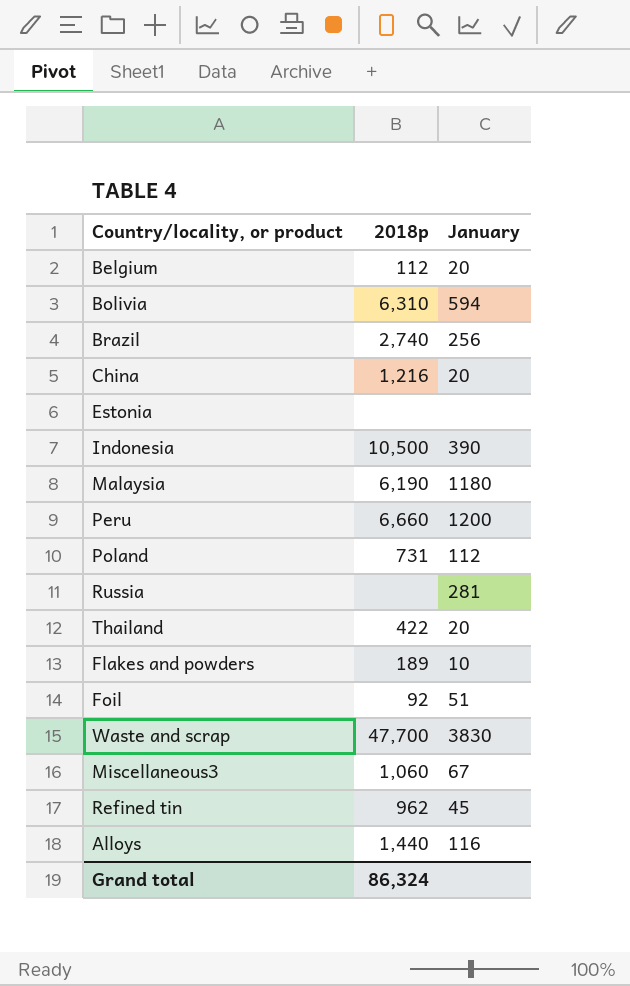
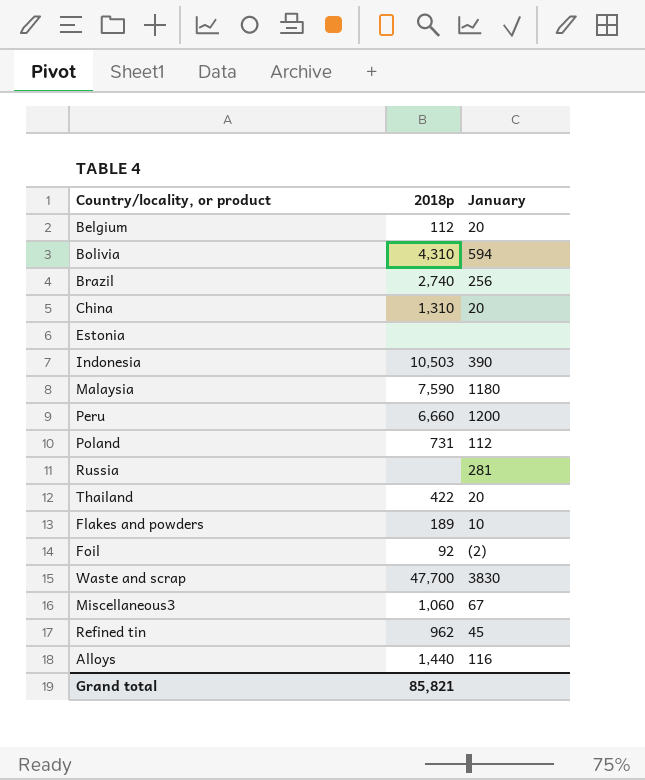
Bolivia | 2018p: 6,310 -> 4,310
China | 2018p: 1,216 -> 1,310
Indonesia | 2018p: 10,500 -> 10,503
Malaysia | 2018p: 6,190 -> 7,590
Foil | January: 51 -> (2)
Grand total | 2018p: 86,324 -> 85,821

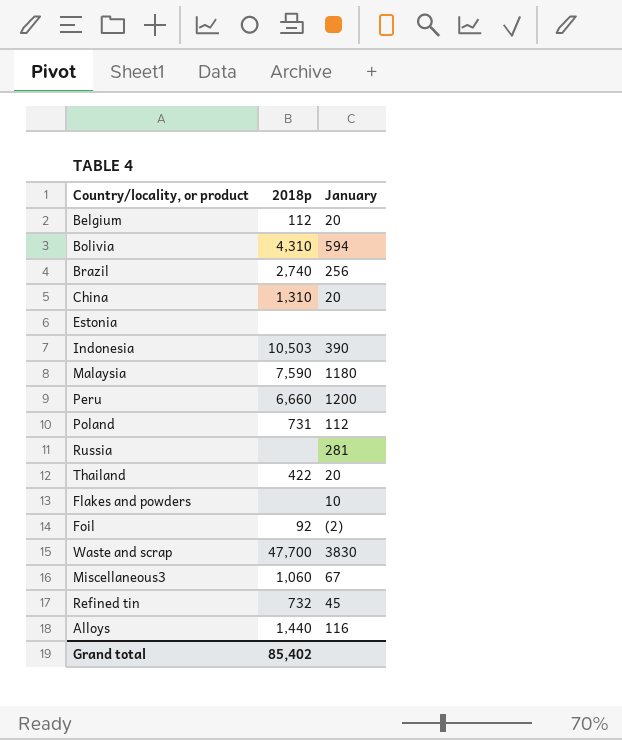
Flakes and powders | 2018p: 189 -> none
Refined tin | 2018p: 962 -> 732
Grand total | 2018p: 85,821 -> 85,402

